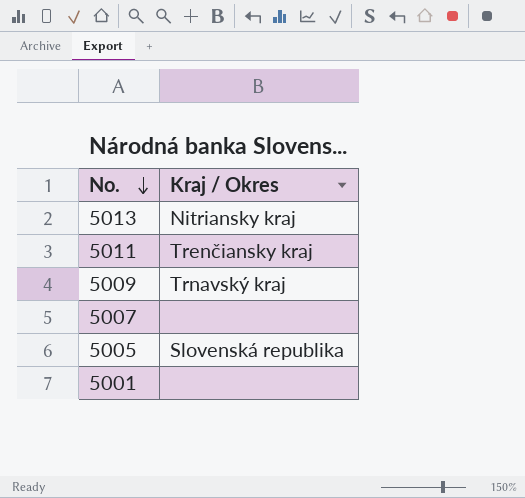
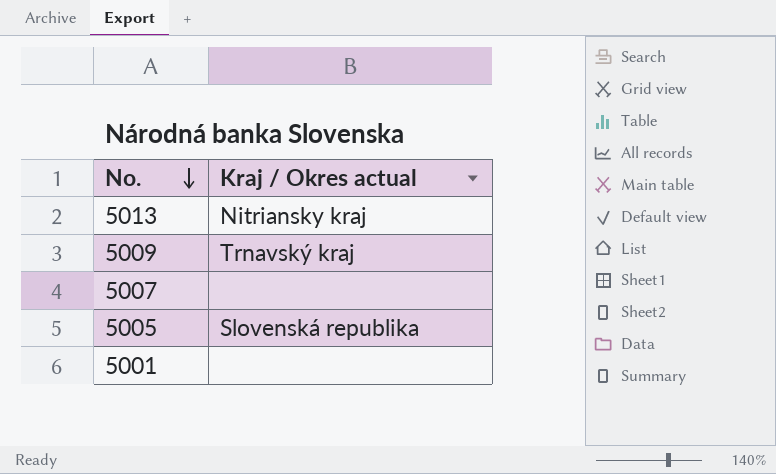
column name: Kraj / Okres -> Kraj / Okres actual
row 5011: Trenčiansky kraj -> none

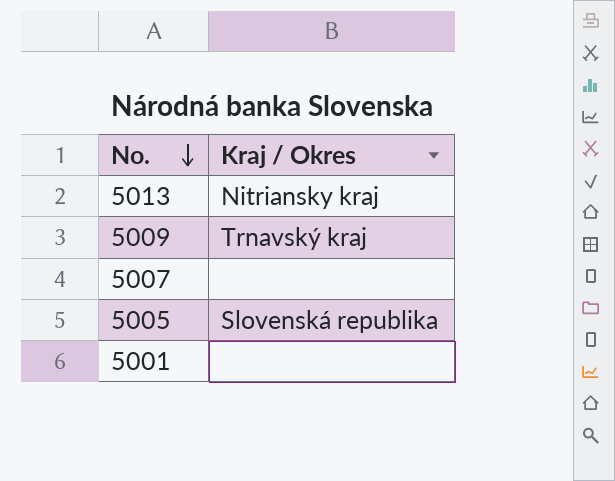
column name: Kraj / Okres actual -> Kraj / Okres

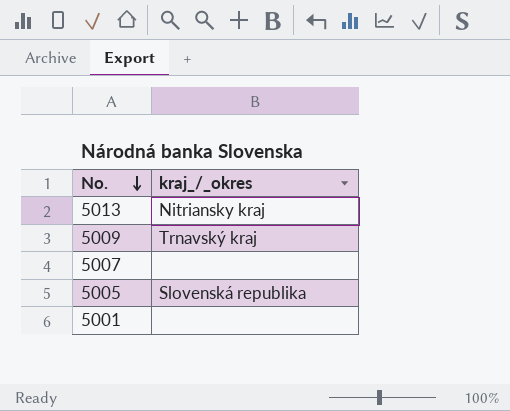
column name: Kraj / Okres -> kraj_/_okres

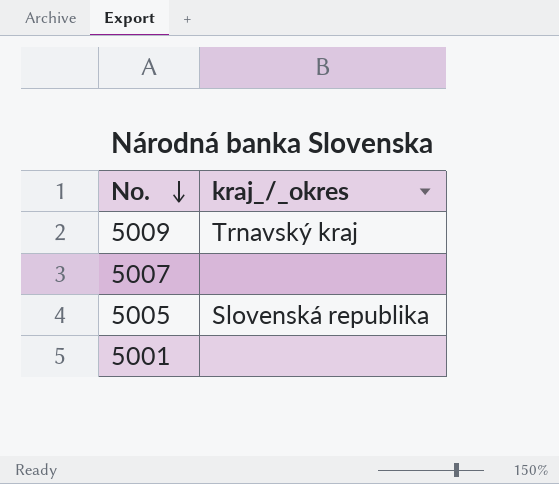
row 5013: Nitriansky kraj -> none

